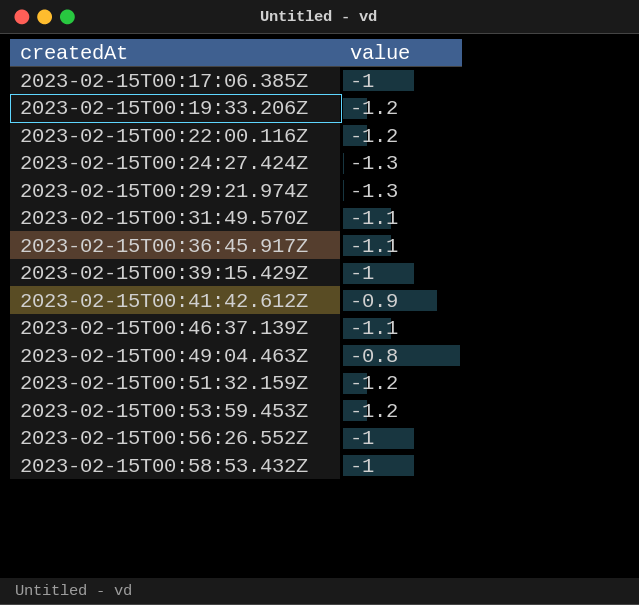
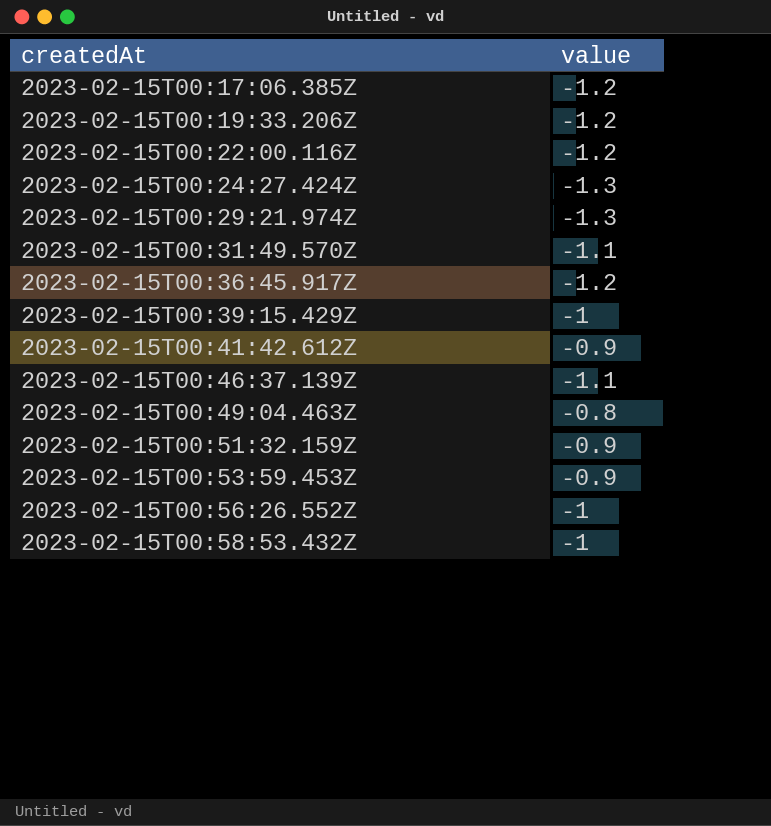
2023-02-15T00:17:06.385Z | value: -1 -> -1.2
2023-02-15T00:36:45.917Z | value: -1.1 -> -1.2
2023-02-15T00:51:32.159Z | value: -1.2 -> -0.9
2023-02-15T00:53:59.453Z | value: -1.2 -> -0.9

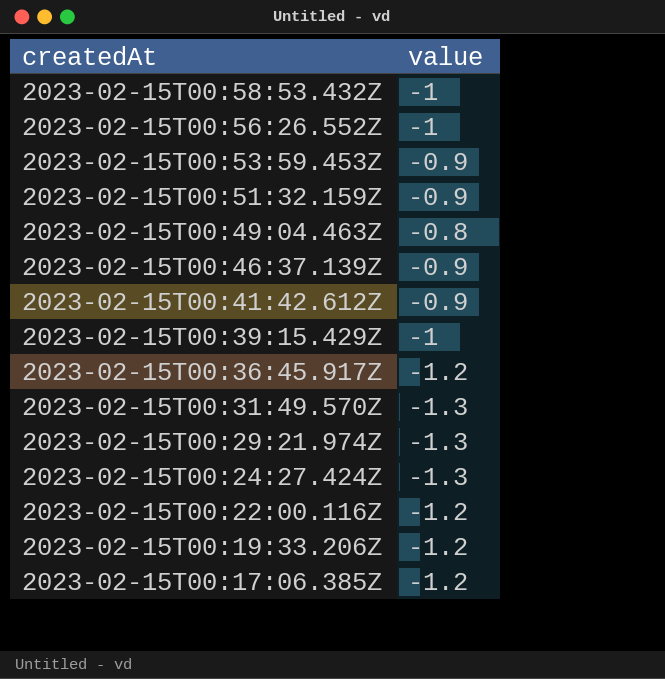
row order: createdAt ascending -> createdAt descending
2023-02-15T00:46:37.139Z | value: -1.1 -> -0.9
2023-02-15T00:31:49.570Z | value: -1.1 -> -1.3

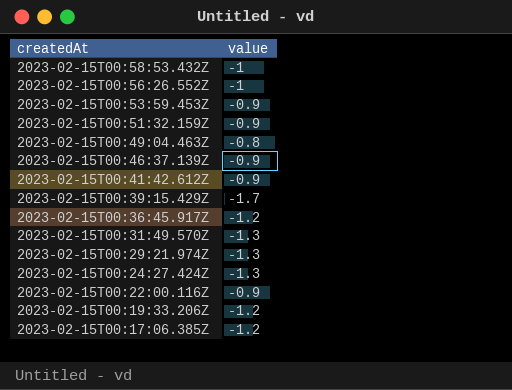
2023-02-15T00:39:15.429Z | value: -1 -> -1.7
2023-02-15T00:22:00.116Z | value: -1.2 -> -0.9

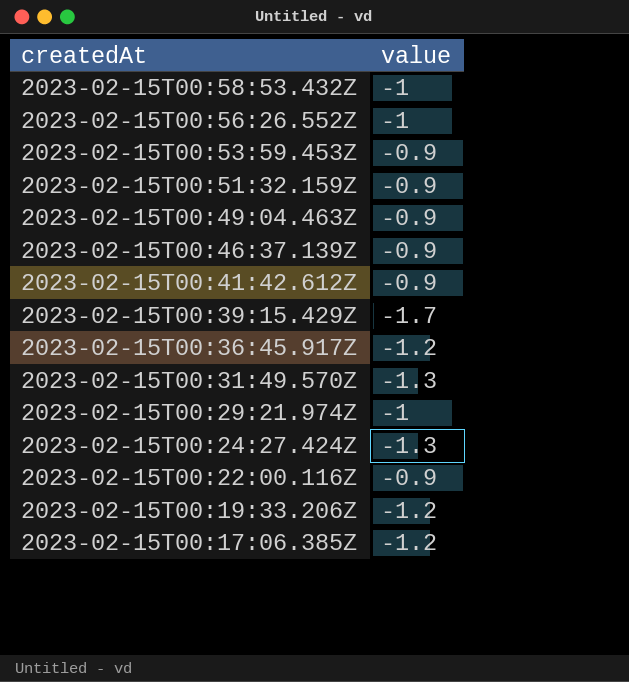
2023-02-15T00:49:04.463Z | value: -0.8 -> -0.9
2023-02-15T00:29:21.974Z | value: -1.3 -> -1

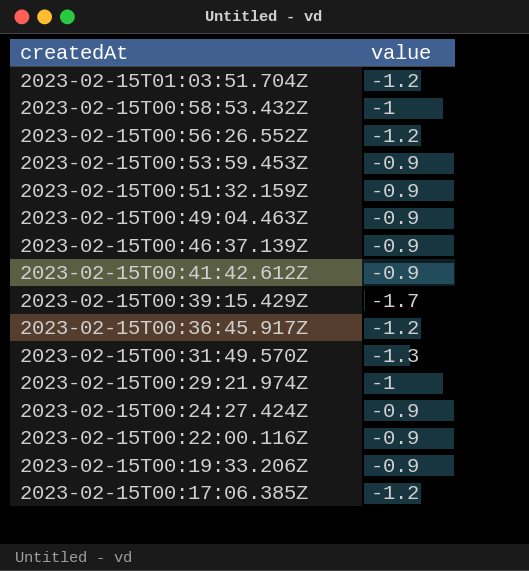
row 2023-02-15T01:03:51.704Z: none -> -1.2
2023-02-15T00:56:26.552Z | value: -1 -> -1.2
2023-02-15T00:24:27.424Z | value: -1.3 -> -0.9
2023-02-15T00:19:33.206Z | value: -1.2 -> -0.9

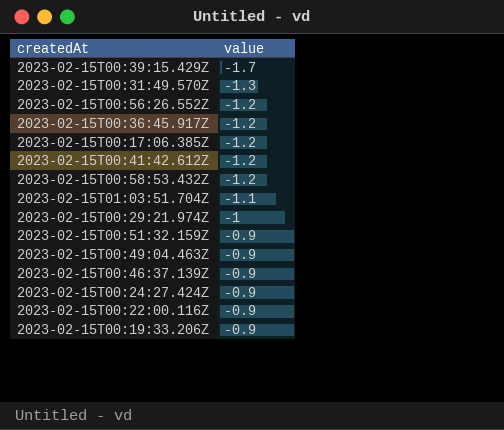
row order: createdAt descending -> value ascending
row 2023-02-15T00:53:59.453Z: -0.9 -> none
2023-02-15T00:41:42.612Z | value: -0.9 -> -1.2
2023-02-15T00:58:53.432Z | value: -1 -> -1.2
2023-02-15T01:03:51.704Z | value: -1.2 -> -1.1

